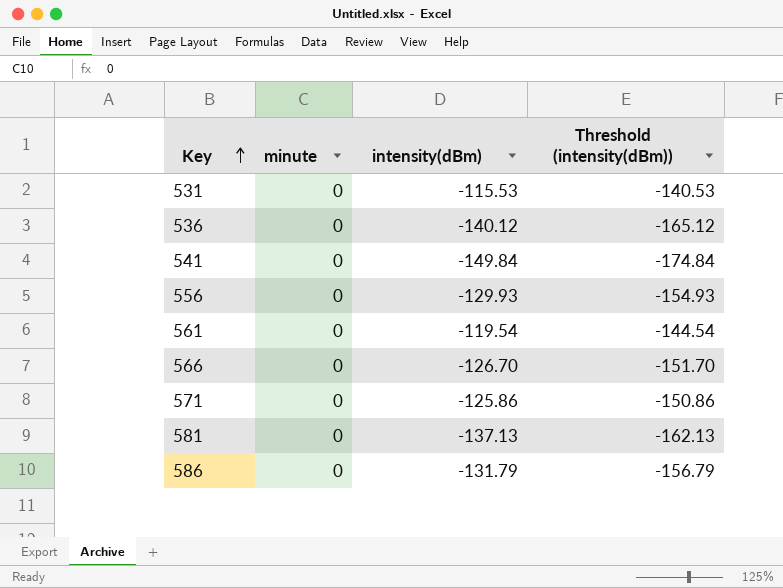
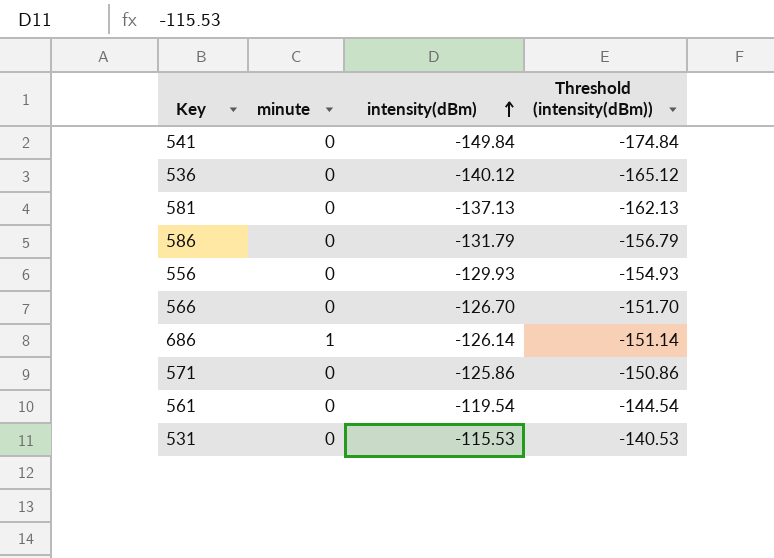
row order: Key ascending -> intensity(dBm) ascending
row 686: none -> 1 | -126.14 | -151.14

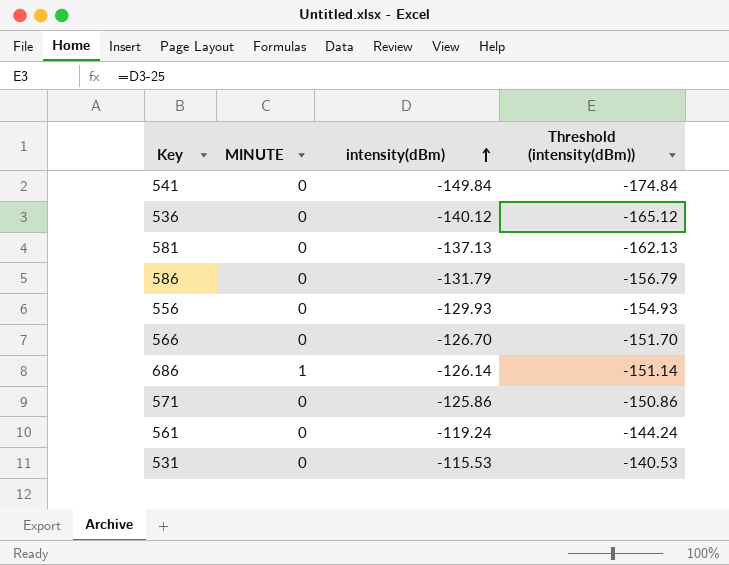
column name: minute -> MINUTE
561 | intensity(dBm): -119.54 -> -119.24
561 | Threshold (intensity(dBm)): -144.54 -> -144.24

